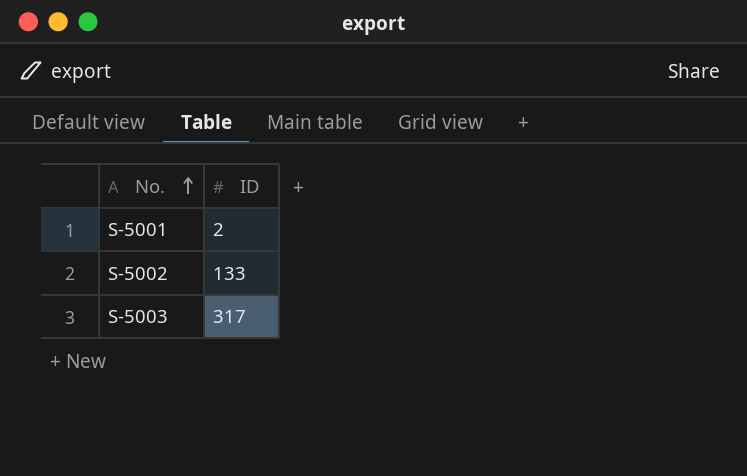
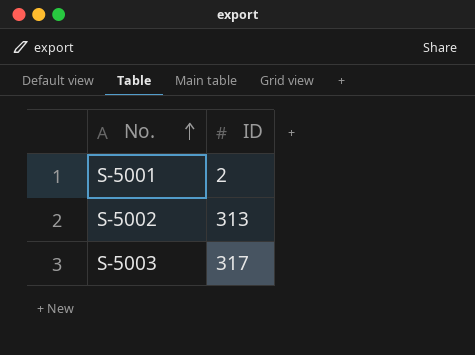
S-5002 | ID: 133 -> 313

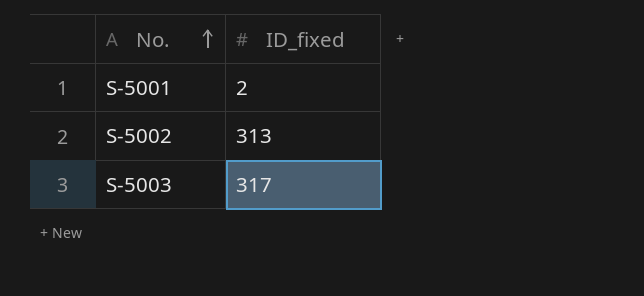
column name: ID -> ID_fixed

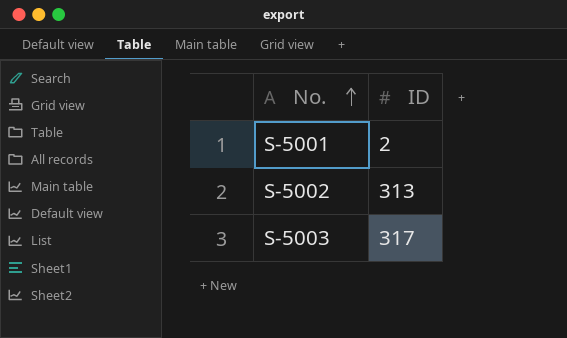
column name: ID_fixed -> ID

